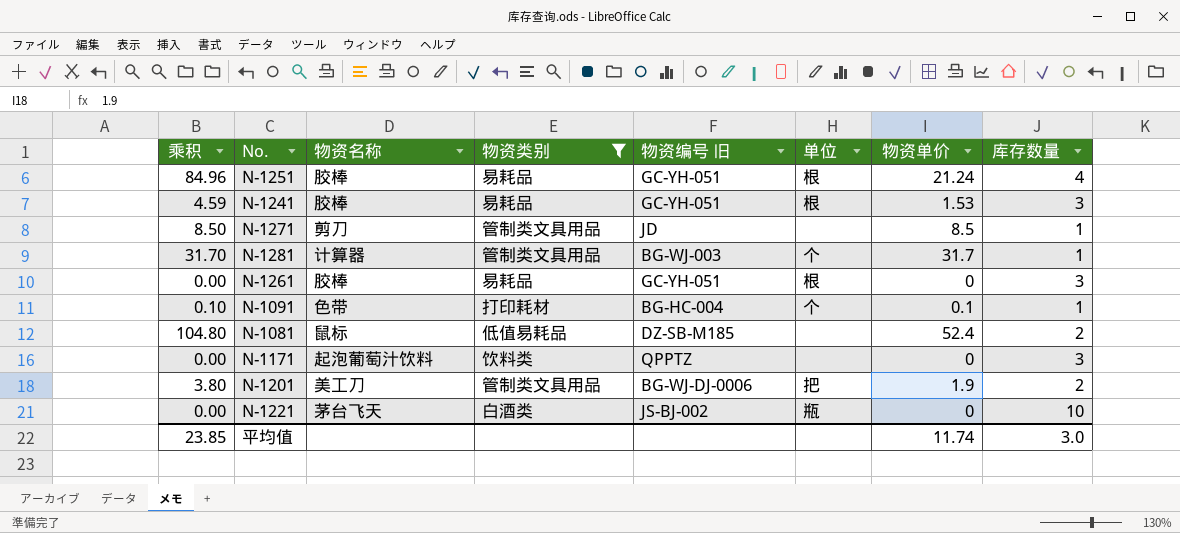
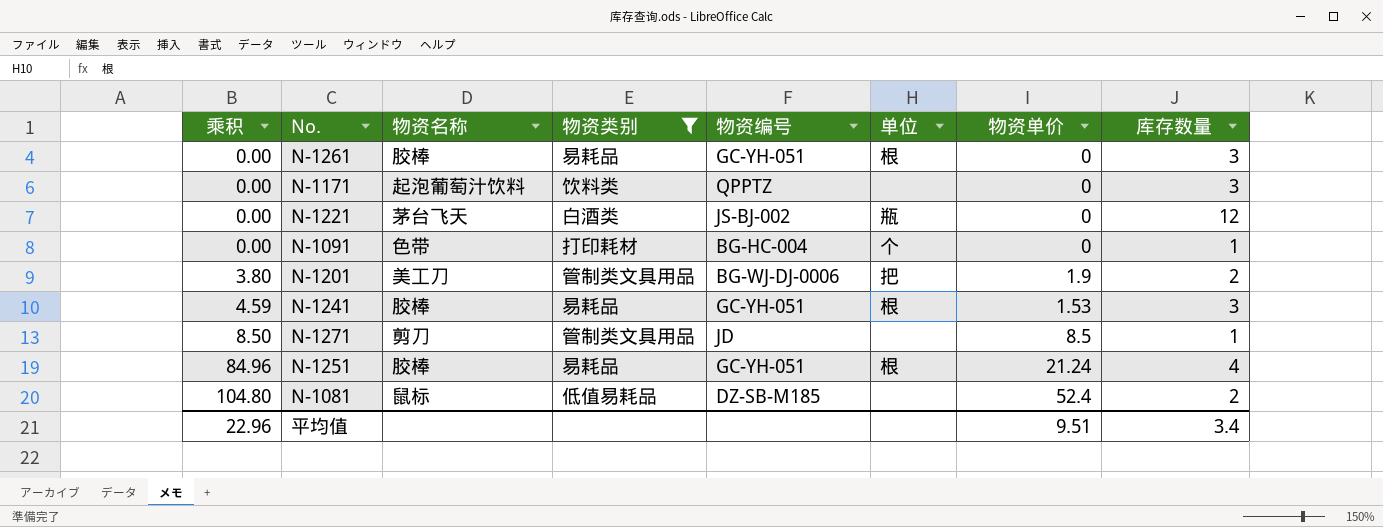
row order: none -> 乘积 ascending
column name: 物资编号 旧 -> 物资编号
row N-1281: 31.70 | 计算器 | 管制类文具用品 | BG-WJ-003 | 个 | 31.7 | 1 -> none
N-1221 | 库存数量: 10 -> 12
N-1091 | 乘积: 0.10 -> 0.00
N-1091 | 物资单价: 0.1 -> 0
平均值 | 乘积: 23.85 -> 22.96
平均值 | 物资单价: 11.74 -> 9.51
平均值 | 库存数量: 3.0 -> 3.4

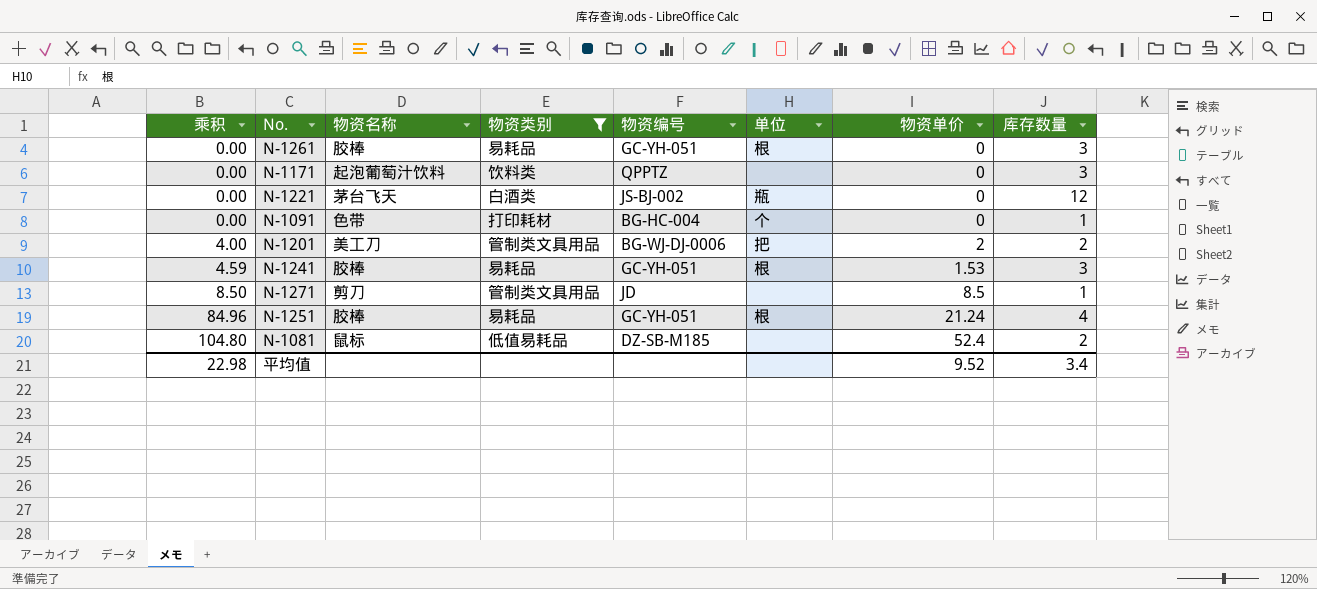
N-1201 | 乘积: 3.80 -> 4.00
N-1201 | 物资单价: 1.9 -> 2
平均值 | 乘积: 22.96 -> 22.98
平均值 | 物资单价: 9.51 -> 9.52

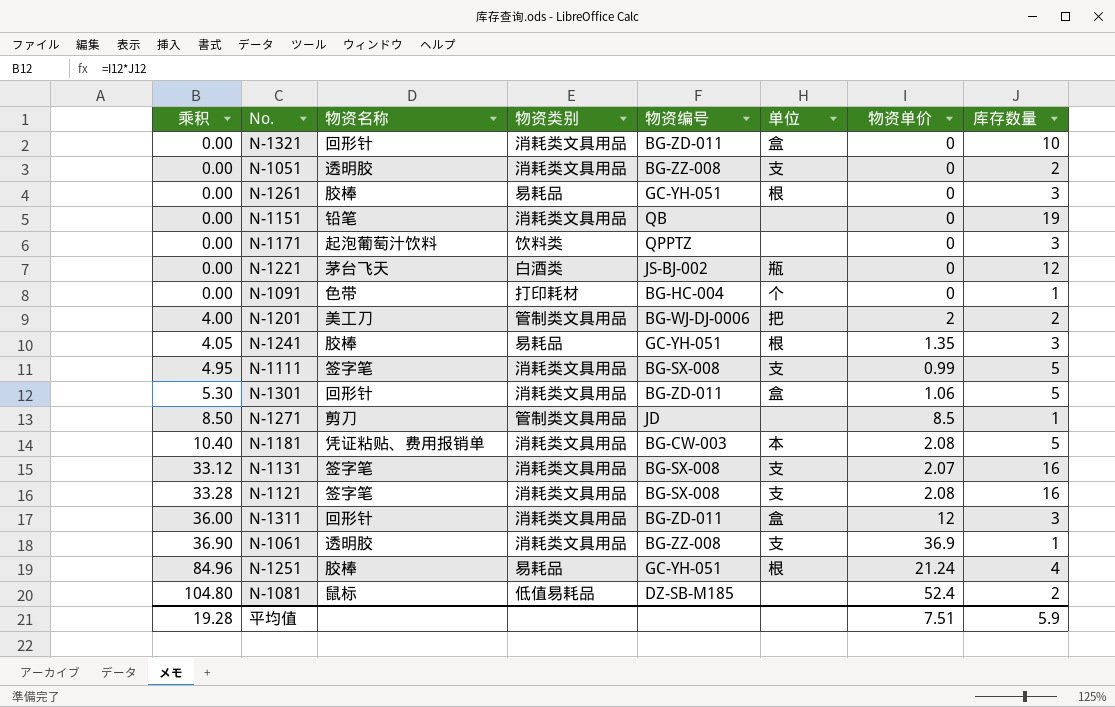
filter: 物资类别 != 消耗类文具用品 -> none
N-1241 | 乘积: 4.59 -> 4.05
N-1241 | 物资单价: 1.53 -> 1.35
平均值 | 乘积: 22.98 -> 19.28
平均值 | 物资单价: 9.52 -> 7.51
平均值 | 库存数量: 3.4 -> 5.9

